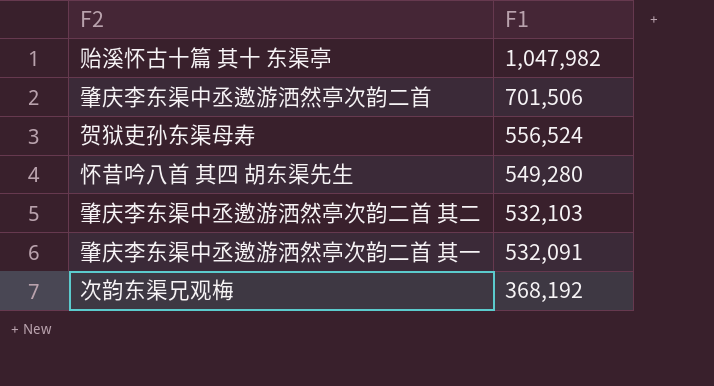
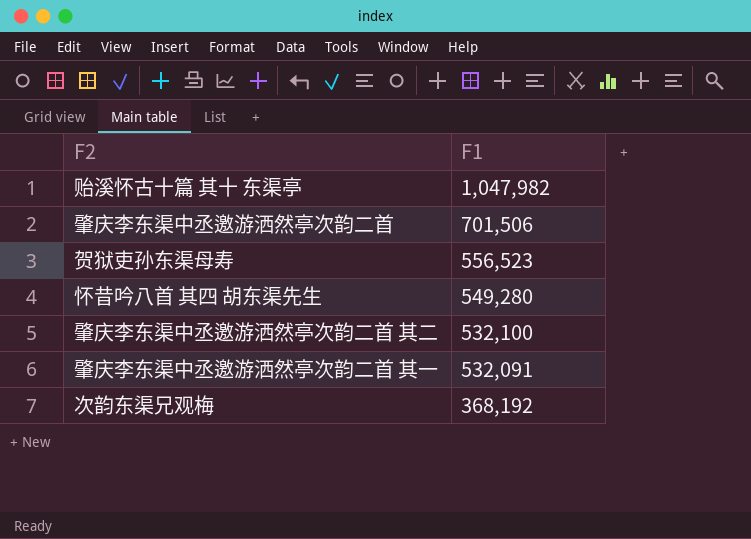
贺狱吏孙东渠母寿 | F1: 556,524 -> 556,523
肇庆李东渠中丞邀游洒然亭次韵二首 其二 | F1: 532,103 -> 532,100

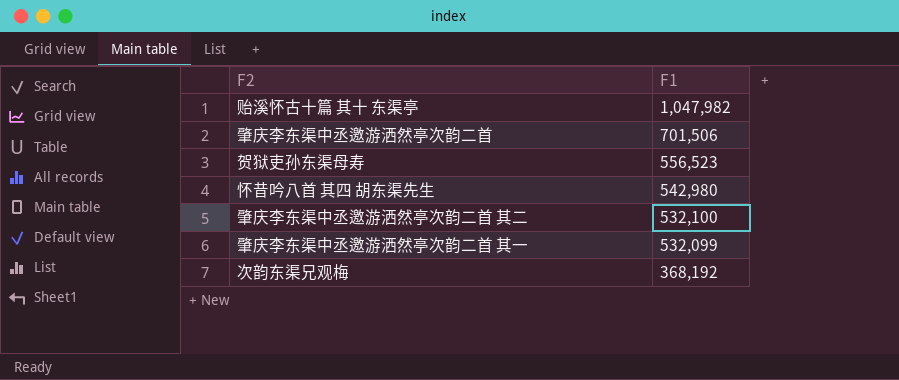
怀昔吟八首 其四 胡东渠先生 | F1: 549,280 -> 542,980
肇庆李东渠中丞邀游洒然亭次韵二首 其一 | F1: 532,091 -> 532,099

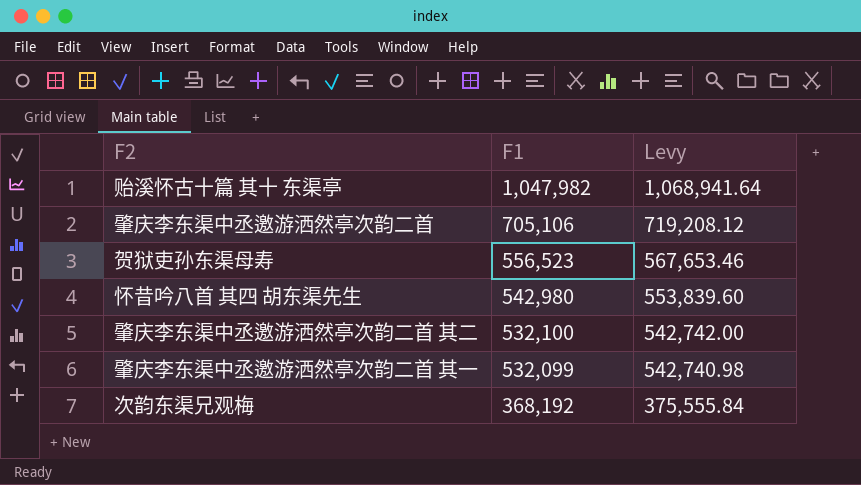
column Levy | formula: none -> [F1] * 1.02
肇庆李东渠中丞邀游洒然亭次韵二首 | F1: 701,506 -> 705,106

